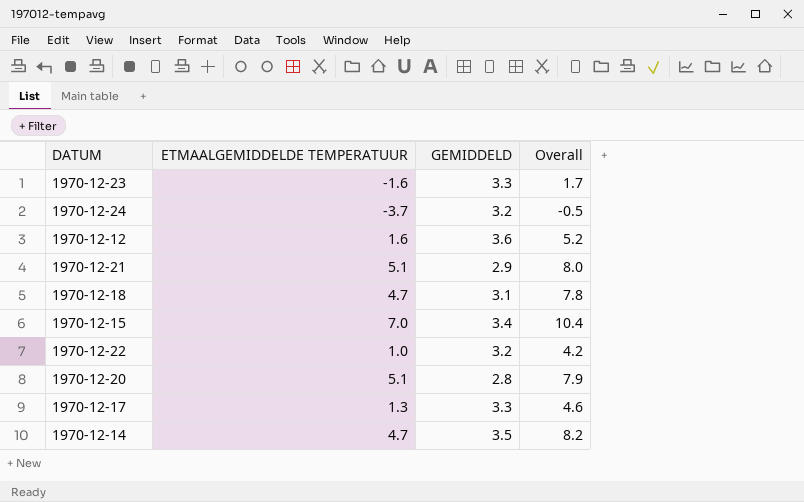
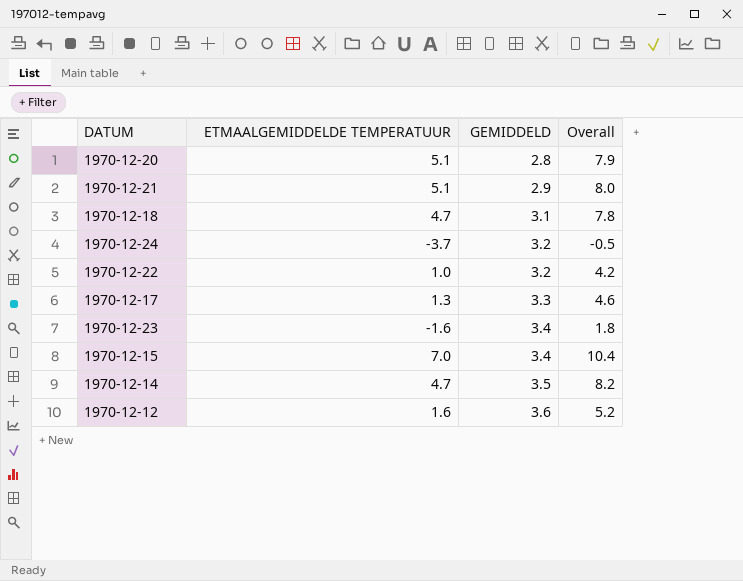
row order: none -> GEMIDDELD ascending
1970-12-23 | GEMIDDELD: 3.3 -> 3.4
1970-12-23 | Overall: 1.7 -> 1.8

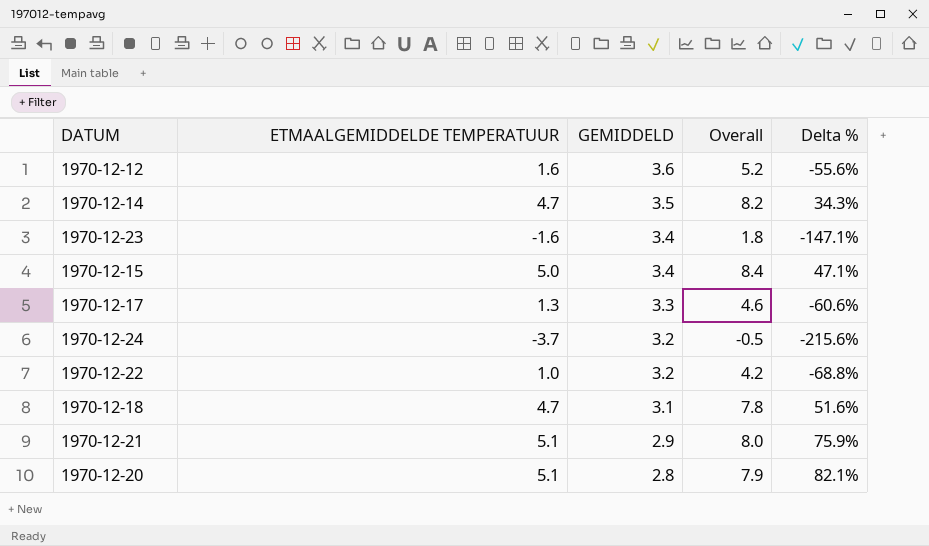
row order: GEMIDDELD ascending -> GEMIDDELD descending
column Delta % | formula: none -> ([ETMAALGEMIDDELDE TEMPERATUUR] - [GEMIDDELD]) / [GEMIDDELD]
1970-12-15 | ETMAALGEMIDDELDE TEMPERATUUR: 7.0 -> 5.0
1970-12-15 | Overall: 10.4 -> 8.4

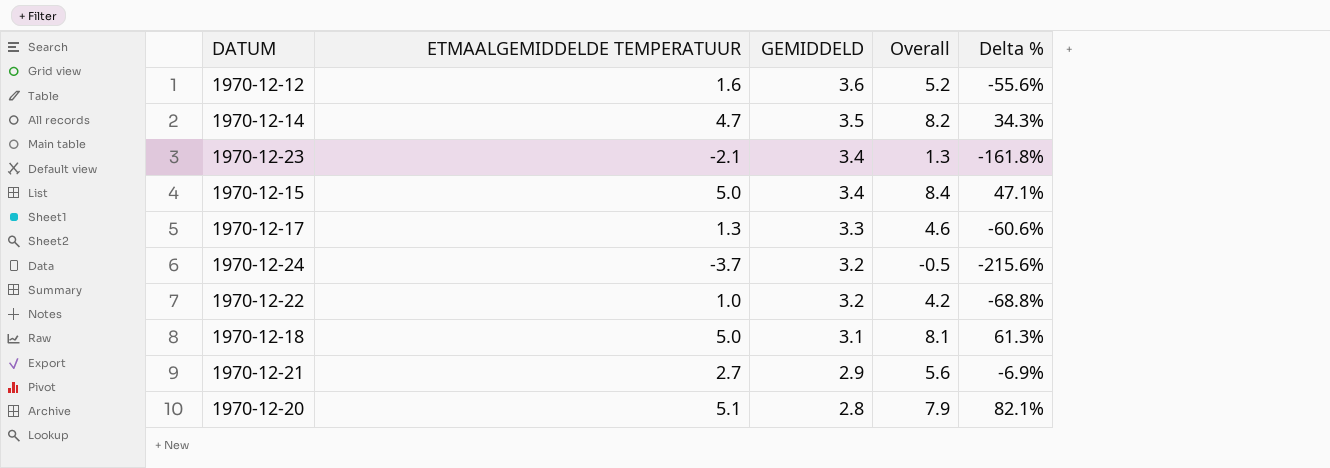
1970-12-23 | ETMAALGEMIDDELDE TEMPERATUUR: -1.6 -> -2.1
1970-12-23 | Overall: 1.8 -> 1.3
1970-12-23 | Delta %: -147.1% -> -161.8%
1970-12-18 | ETMAALGEMIDDELDE TEMPERATUUR: 4.7 -> 5.0
1970-12-18 | Overall: 7.8 -> 8.1
1970-12-18 | Delta %: 51.6% -> 61.3%
1970-12-21 | ETMAALGEMIDDELDE TEMPERATUUR: 5.1 -> 2.7
1970-12-21 | Overall: 8.0 -> 5.6
1970-12-21 | Delta %: 75.9% -> -6.9%

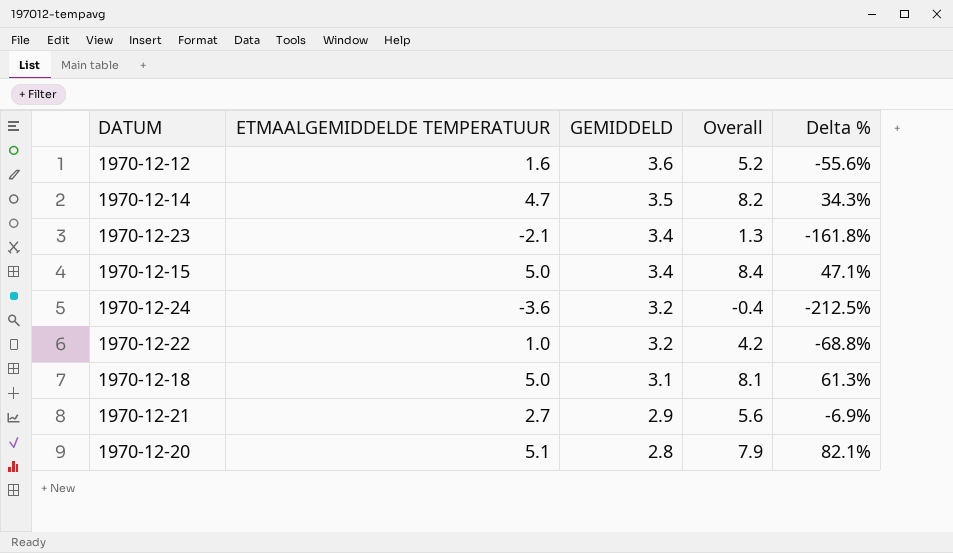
row 1970-12-17: 1.3 | 3.3 | 4.6 | -60.6% -> none
1970-12-24 | ETMAALGEMIDDELDE TEMPERATUUR: -3.7 -> -3.6
1970-12-24 | Overall: -0.5 -> -0.4
1970-12-24 | Delta %: -215.6% -> -212.5%

